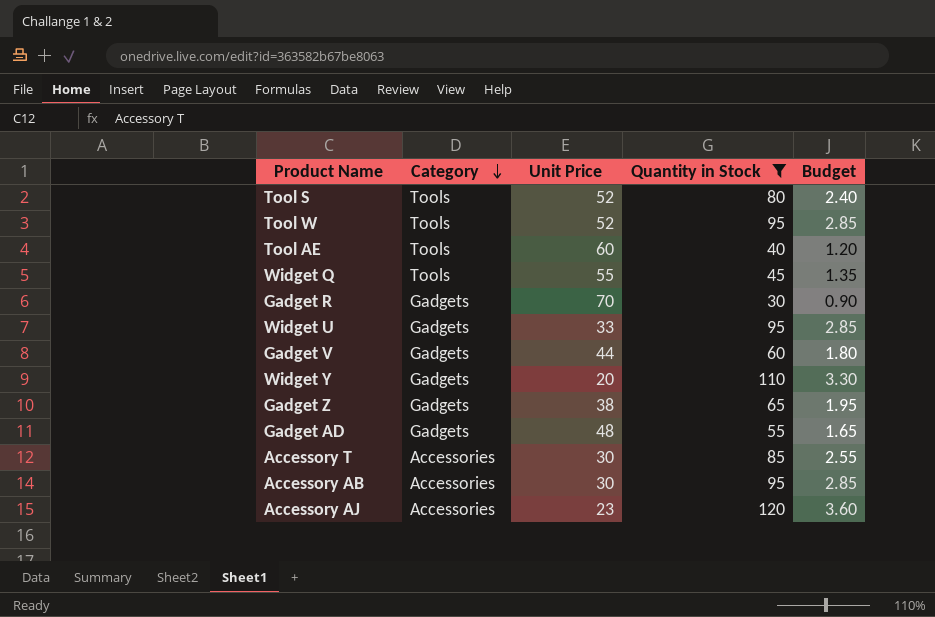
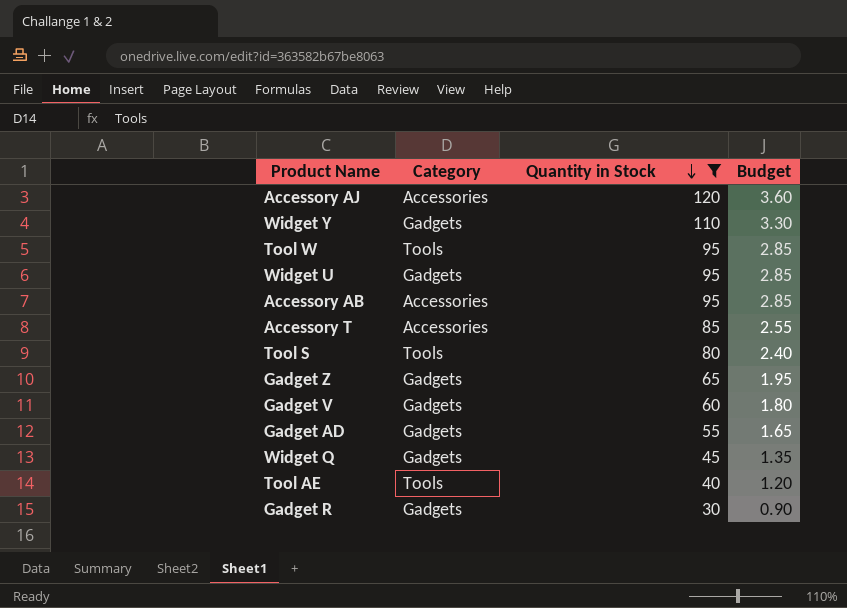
row order: Category descending -> Quantity in Stock descending
column Unit Price | position: 3 -> none
Widget Q | Category: Tools -> Gadgets

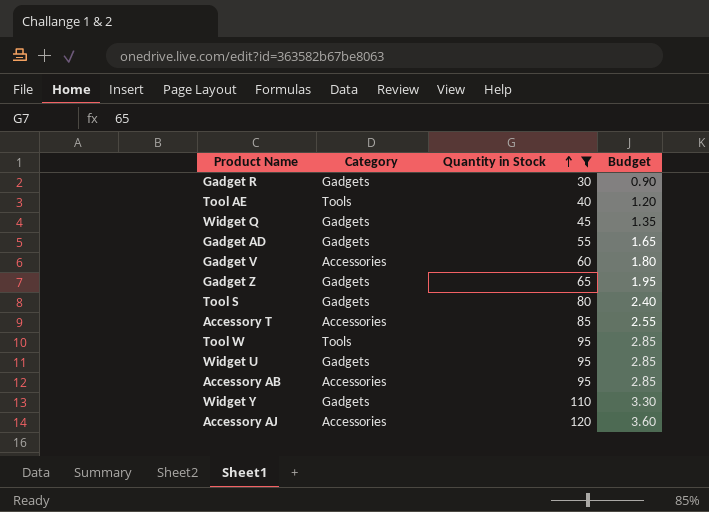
row order: Quantity in Stock descending -> Quantity in Stock ascending
Gadget V | Category: Gadgets -> Accessories
Tool S | Category: Tools -> Gadgets

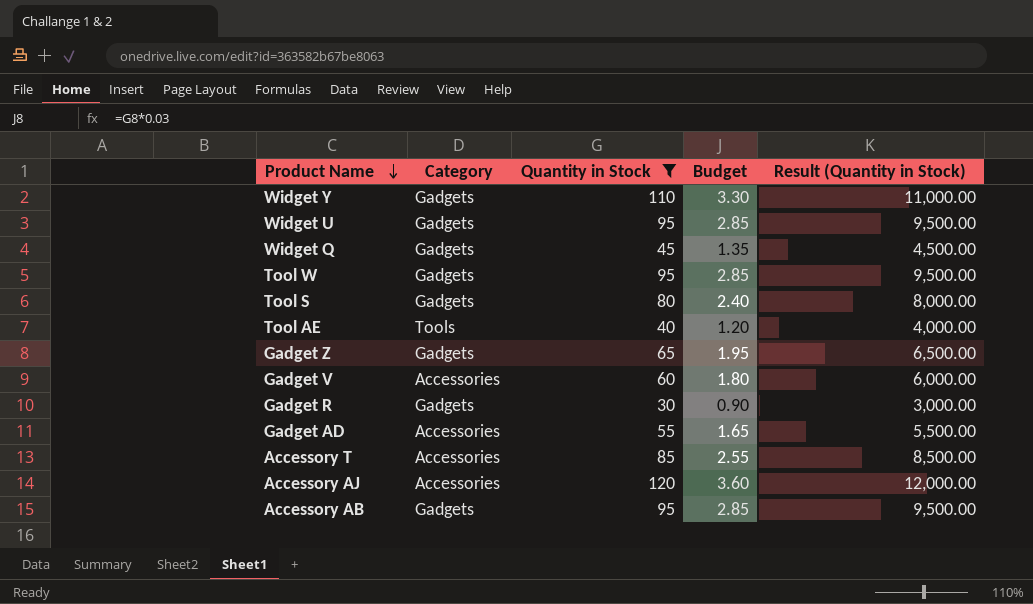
row order: Quantity in Stock ascending -> Product Name descending
column Result (Quantity in Stock) | formula: none -> [Quantity in Stock] * 100
Tool W | Category: Tools -> Gadgets
Gadget AD | Category: Gadgets -> Accessories
Accessory AB | Category: Accessories -> Gadgets

